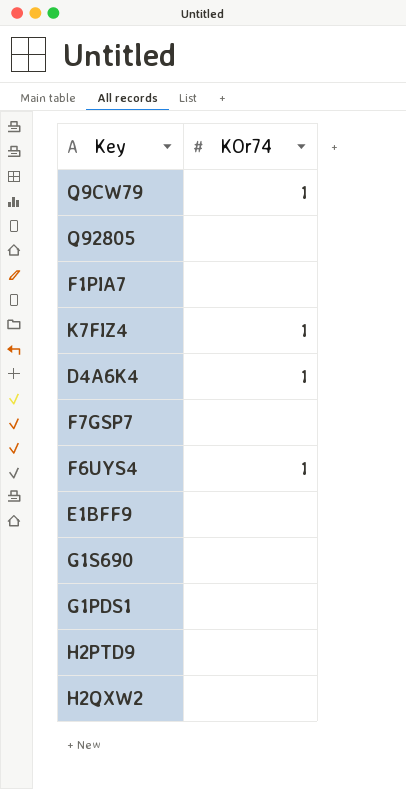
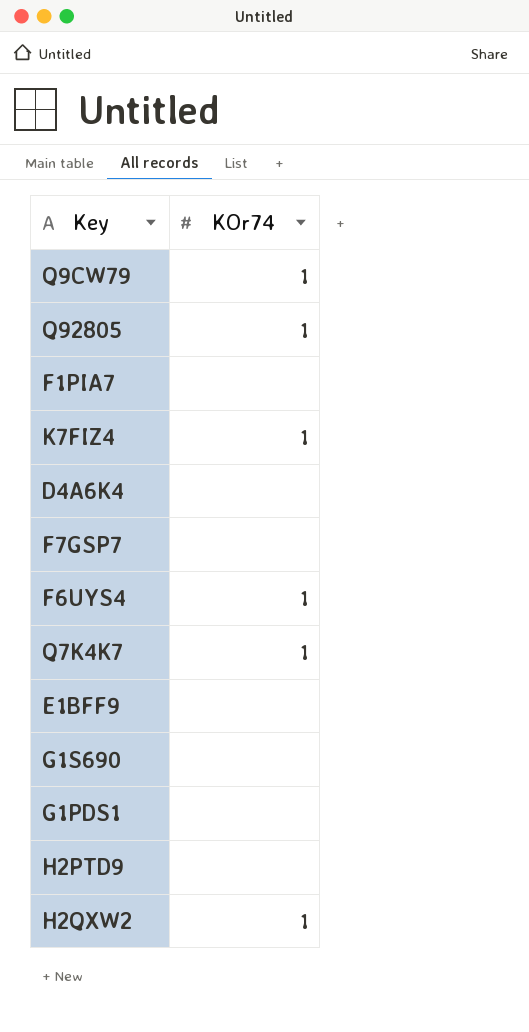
Q92805 | KOr74: none -> 1
D4A6K4 | KOr74: 1 -> none
row Q7K4K7: none -> 1
H2QXW2 | KOr74: none -> 1

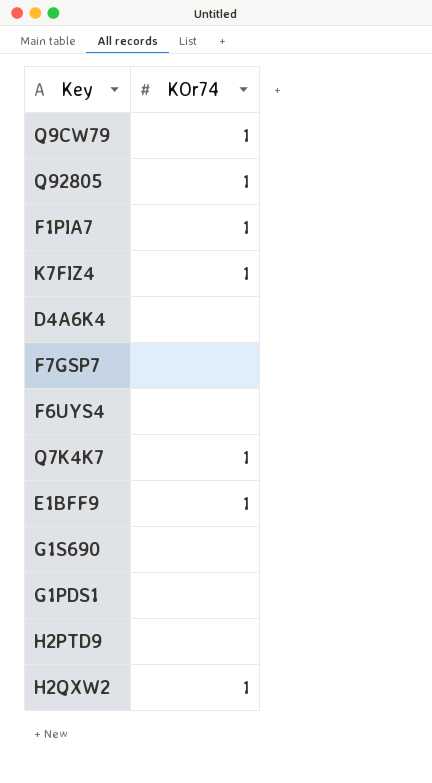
F1PIA7 | KOr74: none -> 1
F6UYS4 | KOr74: 1 -> none
E1BFF9 | KOr74: none -> 1

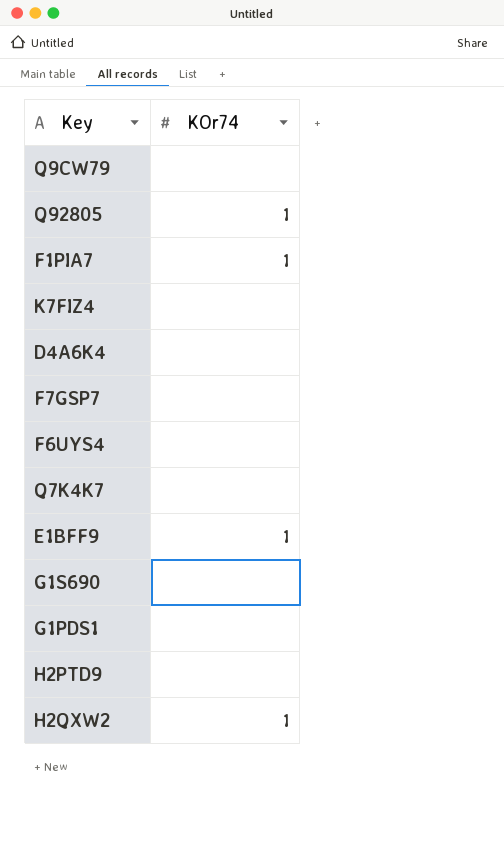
Q9CW79 | KOr74: 1 -> none
K7FIZ4 | KOr74: 1 -> none
Q7K4K7 | KOr74: 1 -> none

